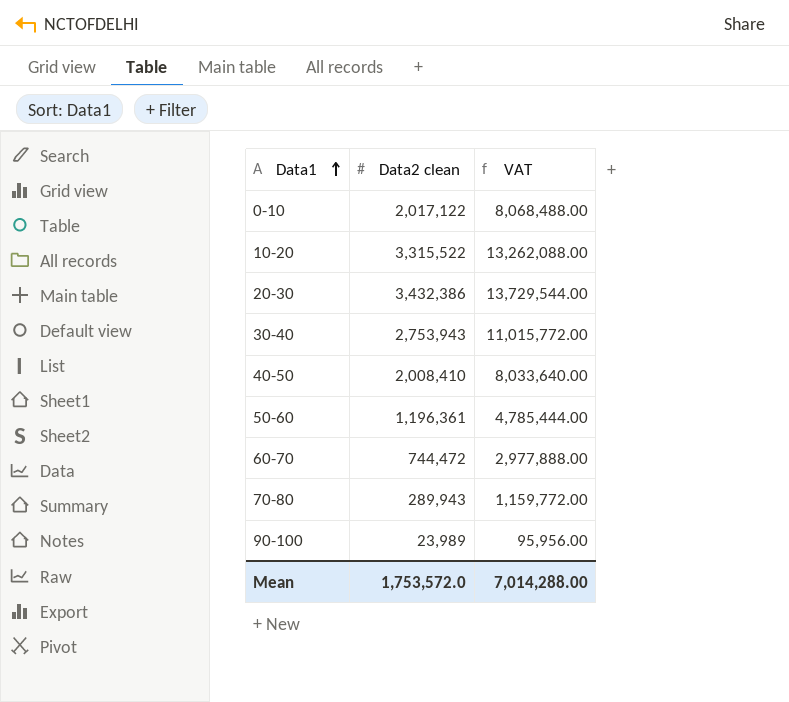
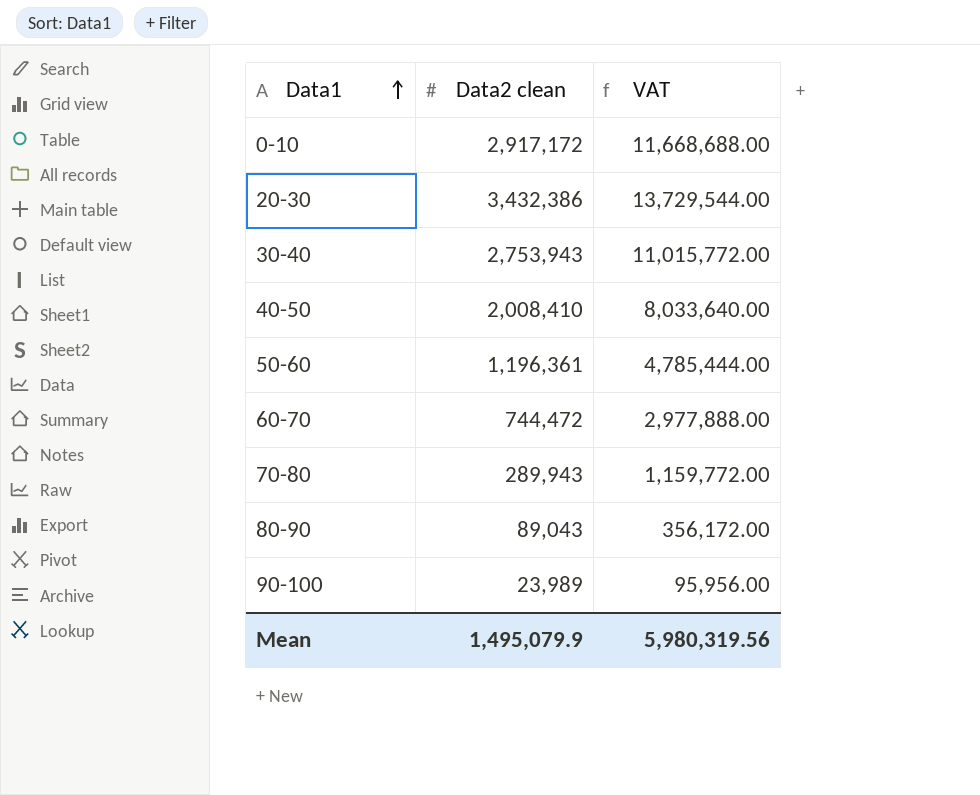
row 10-20: 3,315,522 | 13,262,088.00 -> none
0-10 | Data2 clean: 2,017,122 -> 2,917,172
0-10 | VAT: 8,068,488.00 -> 11,668,688.00
row 80-90: none -> 89,043 | 356,172.00
Mean | Data2 clean: 1,753,572.0 -> 1,495,079.9
Mean | VAT: 7,014,288.00 -> 5,980,319.56

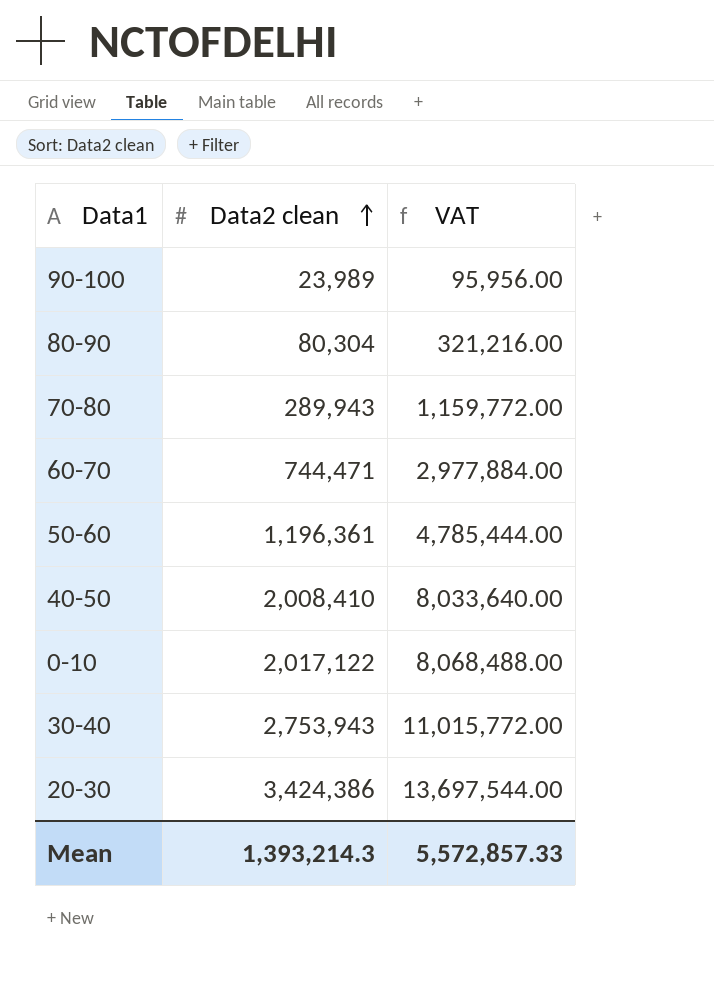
row order: Data1 ascending -> Data2 clean ascending
80-90 | Data2 clean: 89,043 -> 80,304
80-90 | VAT: 356,172.00 -> 321,216.00
60-70 | Data2 clean: 744,472 -> 744,471
60-70 | VAT: 2,977,888.00 -> 2,977,884.00
0-10 | Data2 clean: 2,917,172 -> 2,017,122
0-10 | VAT: 11,668,688.00 -> 8,068,488.00
20-30 | Data2 clean: 3,432,386 -> 3,424,386
20-30 | VAT: 13,729,544.00 -> 13,697,544.00
Mean | Data2 clean: 1,495,079.9 -> 1,393,214.3
Mean | VAT: 5,980,319.56 -> 5,572,857.33

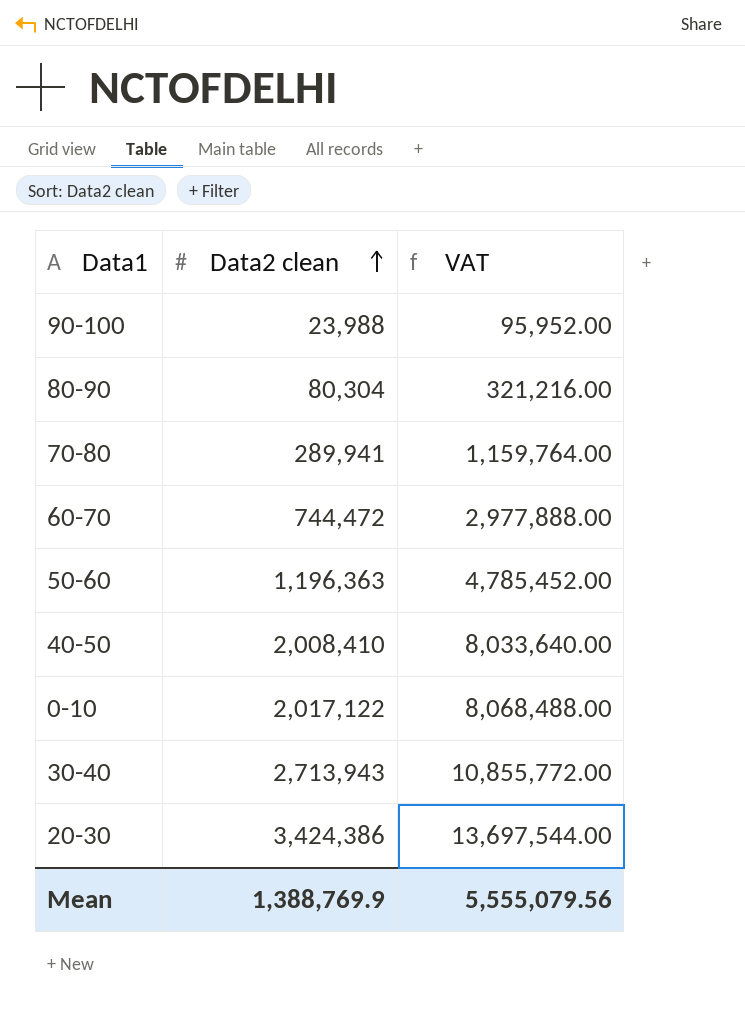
90-100 | Data2 clean: 23,989 -> 23,988
90-100 | VAT: 95,956.00 -> 95,952.00
70-80 | Data2 clean: 289,943 -> 289,941
70-80 | VAT: 1,159,772.00 -> 1,159,764.00
60-70 | Data2 clean: 744,471 -> 744,472
60-70 | VAT: 2,977,884.00 -> 2,977,888.00
50-60 | Data2 clean: 1,196,361 -> 1,196,363
50-60 | VAT: 4,785,444.00 -> 4,785,452.00
30-40 | Data2 clean: 2,753,943 -> 2,713,943
30-40 | VAT: 11,015,772.00 -> 10,855,772.00
Mean | Data2 clean: 1,393,214.3 -> 1,388,769.9
Mean | VAT: 5,572,857.33 -> 5,555,079.56

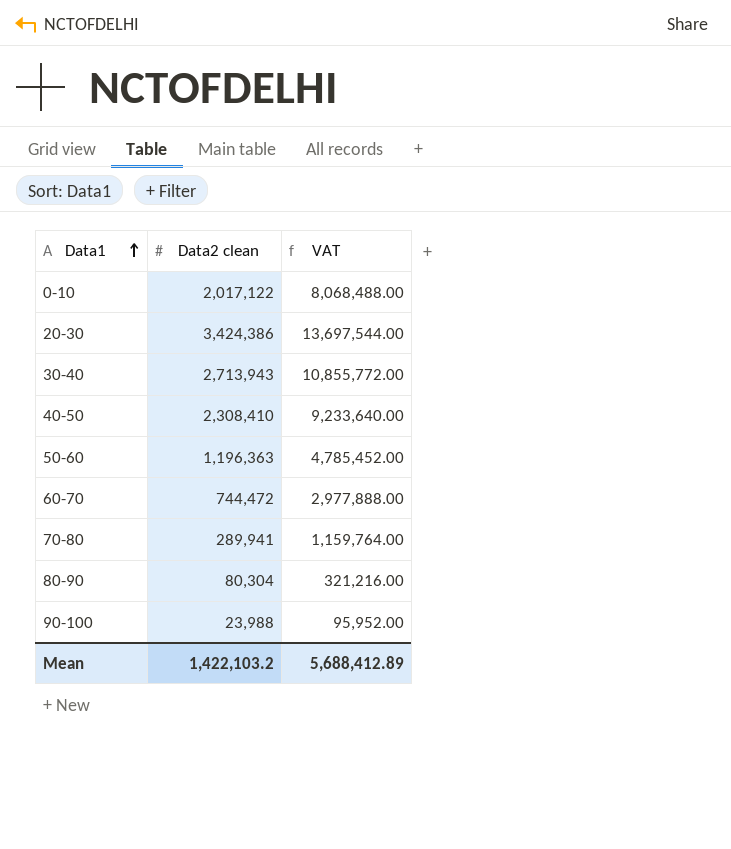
row order: Data2 clean ascending -> Data1 ascending
40-50 | Data2 clean: 2,008,410 -> 2,308,410
40-50 | VAT: 8,033,640.00 -> 9,233,640.00
Mean | Data2 clean: 1,388,769.9 -> 1,422,103.2
Mean | VAT: 5,555,079.56 -> 5,688,412.89

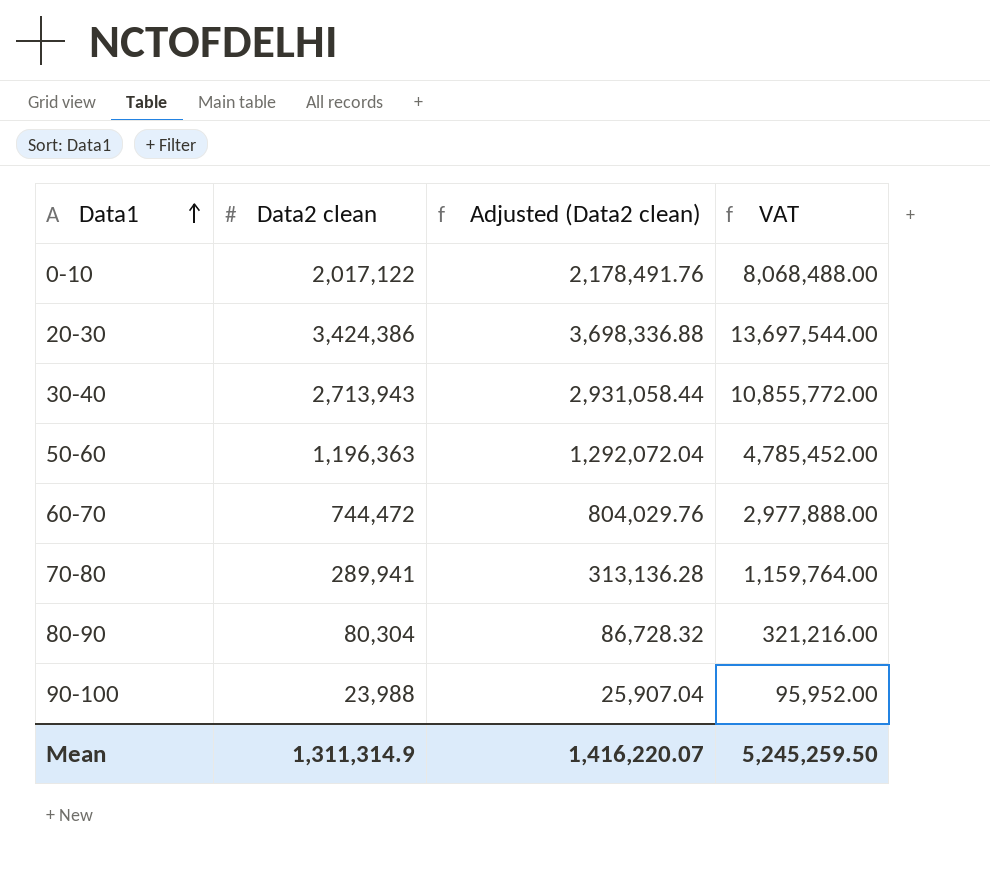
column Adjusted (Data2 clean) | formula: none -> [Data2 clean] * 1.08
row 40-50: 2,308,410 | 9,233,640.00 -> none
Mean | Data2 clean: 1,422,103.2 -> 1,311,314.9
Mean | VAT: 5,688,412.89 -> 5,245,259.50

